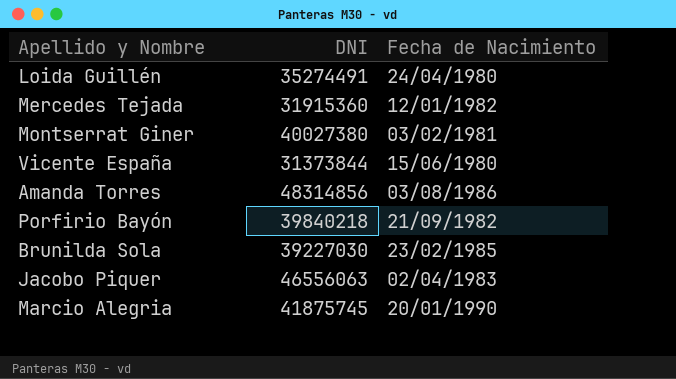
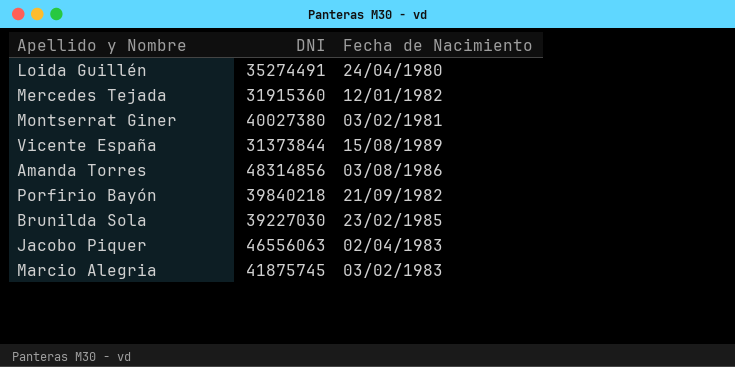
Vicente España | Fecha de Nacimiento: 15/06/1980 -> 15/08/1989
Marcio Alegria | Fecha de Nacimiento: 20/01/1990 -> 03/02/1983

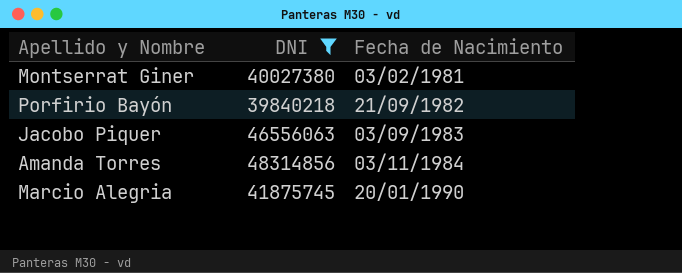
filter: none -> DNI >= 39840218
row order: none -> Fecha de Nacimiento ascending
Jacobo Piquer | Fecha de Nacimiento: 02/04/1983 -> 03/09/1983
Amanda Torres | Fecha de Nacimiento: 03/08/1986 -> 03/11/1984
Marcio Alegria | Fecha de Nacimiento: 03/02/1983 -> 20/01/1990

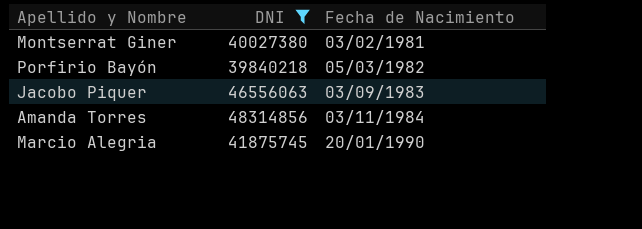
Porfirio Bayón | Fecha de Nacimiento: 21/09/1982 -> 05/03/1982

